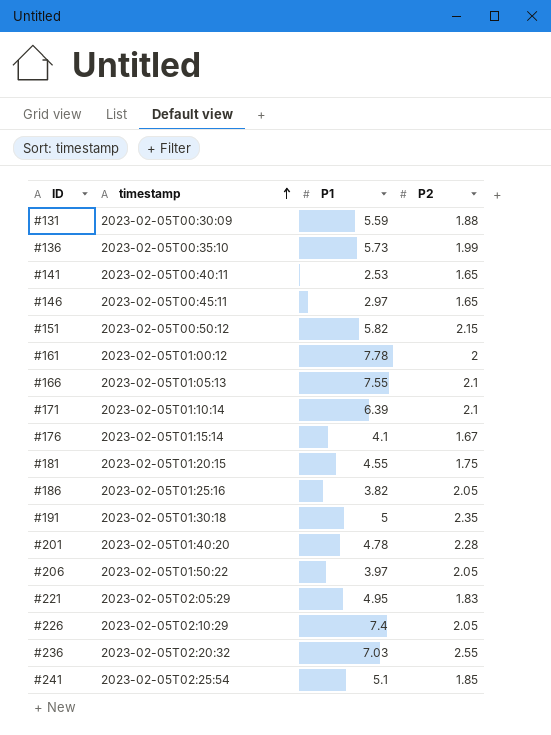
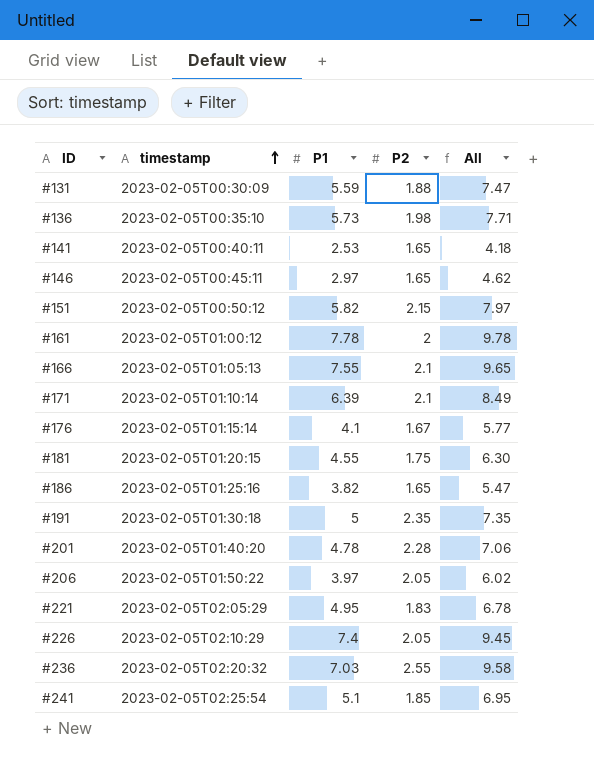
column All | formula: none -> [P1] + [P2]
#136 | P2: 1.99 -> 1.98
#186 | P2: 2.05 -> 1.65

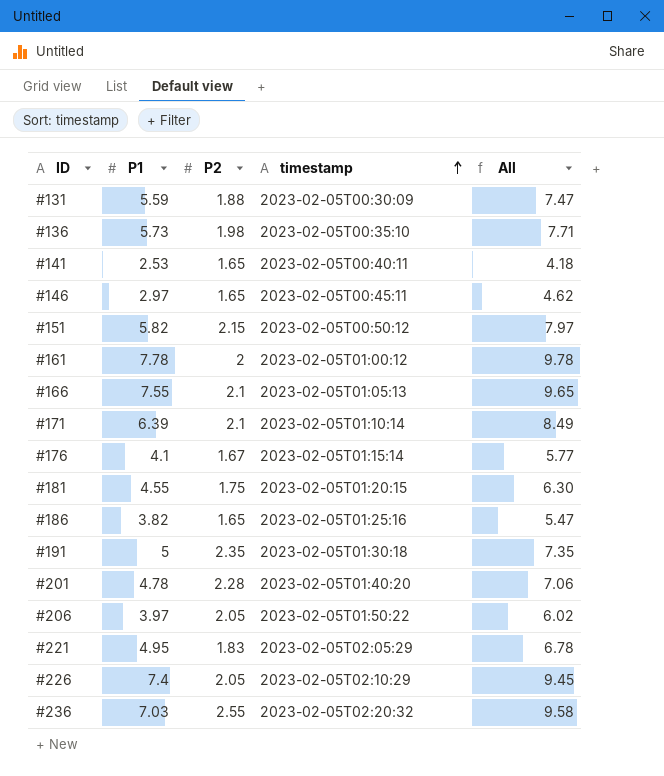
column timestamp | position: 2 -> 4
row #241: 2023-02-05T02:25:54 | 5.1 | 1.85 | 6.95 -> none

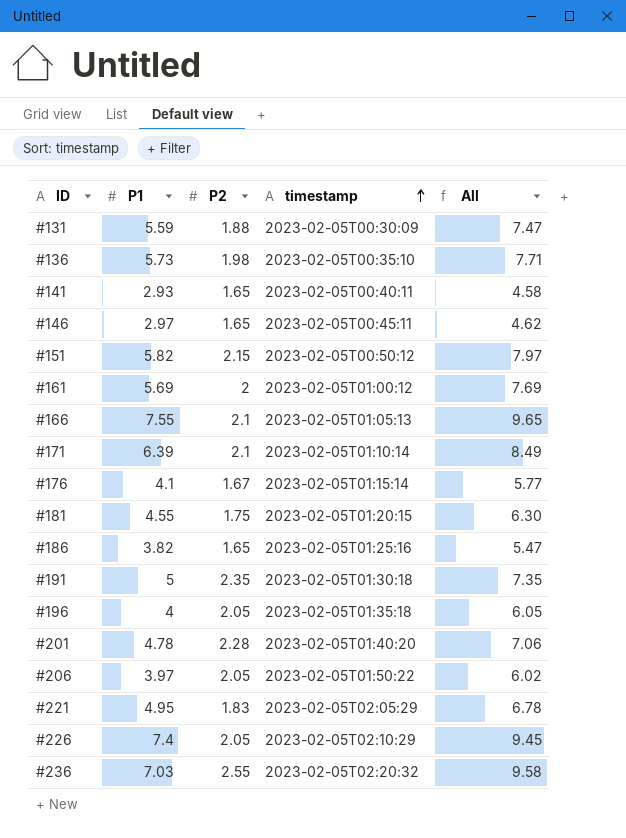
#141 | P1: 2.53 -> 2.93
#141 | All: 4.18 -> 4.58
#161 | P1: 7.78 -> 5.69
#161 | All: 9.78 -> 7.69
row #196: none -> 4 | 2.05 | 2023-02-05T01:35:18 | 6.05

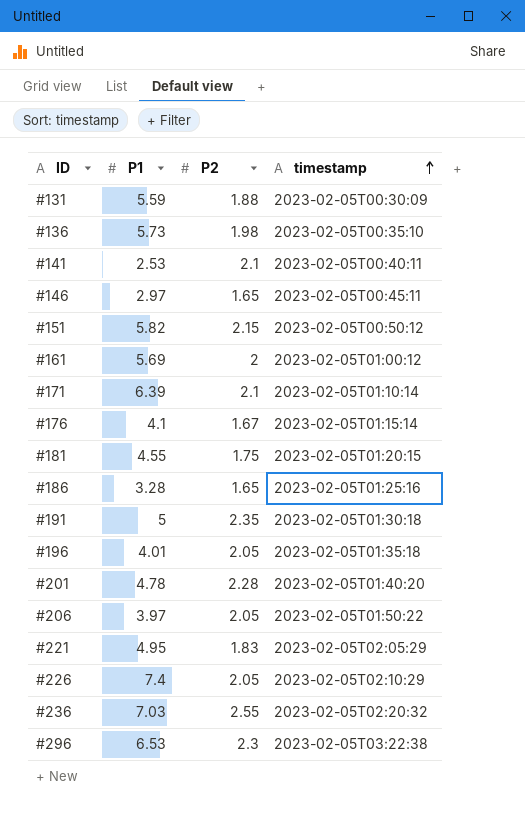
column All | formula: [P1] + [P2] -> none
row #166: 7.55 | 2.1 | 2023-02-05T01:05:13 | 9.65 -> none
#141 | P1: 2.93 -> 2.53
#141 | P2: 1.65 -> 2.1
#186 | P1: 3.82 -> 3.28
#196 | P1: 4 -> 4.01
row #296: none -> 6.53 | 2.3 | 2023-02-05T03:22:38

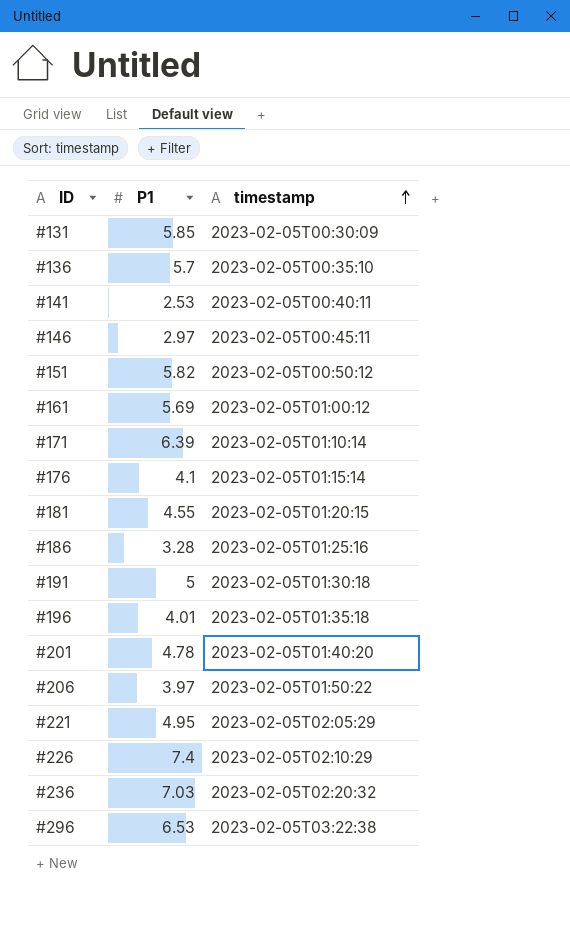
column P2 | position: 3 -> none
#131 | P1: 5.59 -> 5.85
#136 | P1: 5.73 -> 5.7

